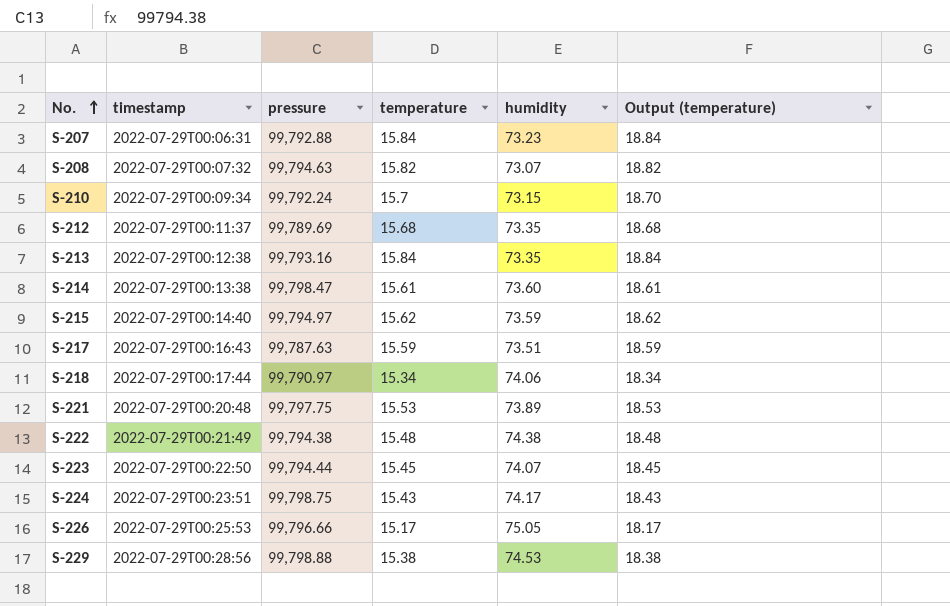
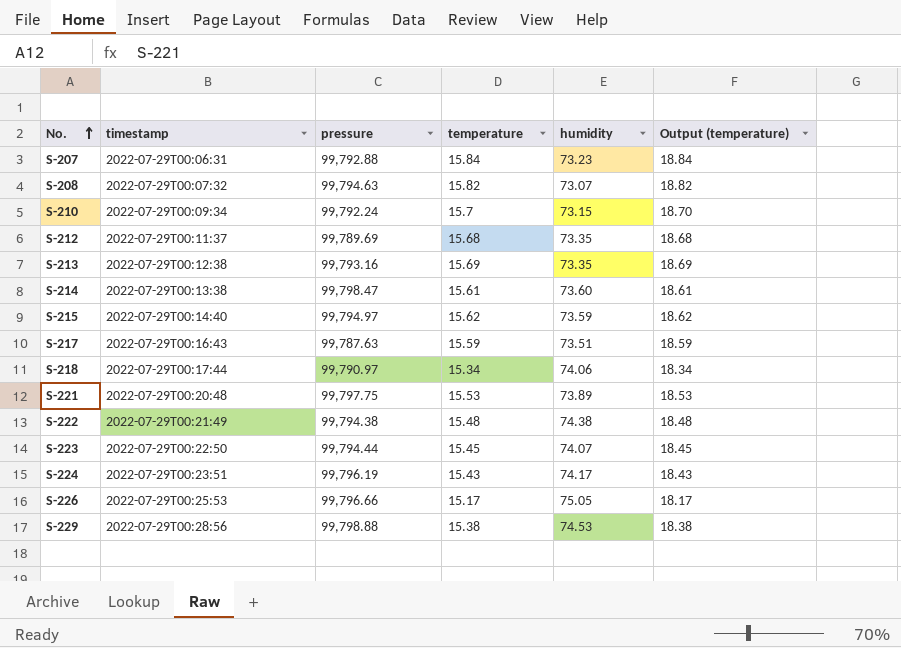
S-213 | temperature: 15.84 -> 15.69
S-213 | Output (temperature): 18.84 -> 18.69
S-224 | pressure: 99,798.75 -> 99,796.19

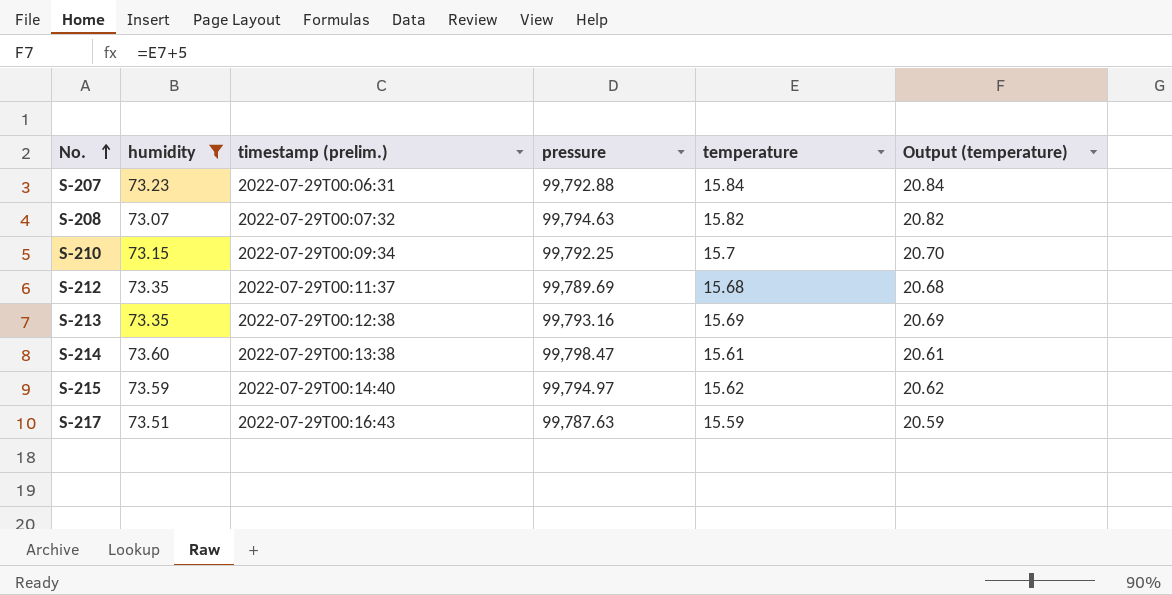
filter: none -> humidity <= 73.60
column humidity | position: 5 -> 2
column name: timestamp -> timestamp (prelim.)
column Output (temperature) | formula: [temperature] + 3 -> [temperature] + 5
S-210 | pressure: 99,792.24 -> 99,792.25

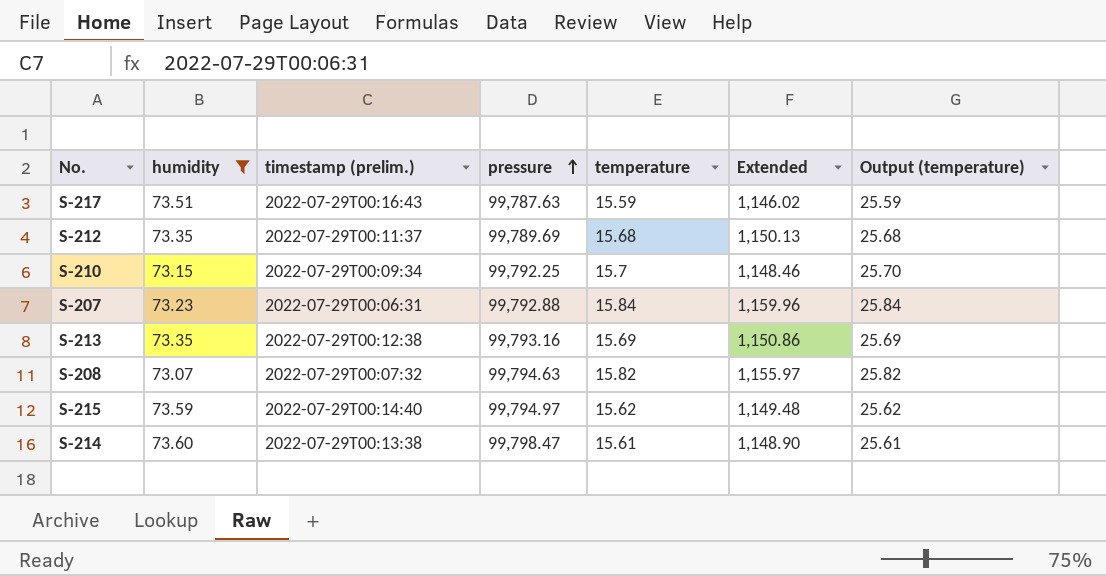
row order: No. ascending -> pressure ascending
column Extended | formula: none -> [humidity] * [temperature]
column Output (temperature) | formula: [temperature] + 5 -> [temperature] + 10

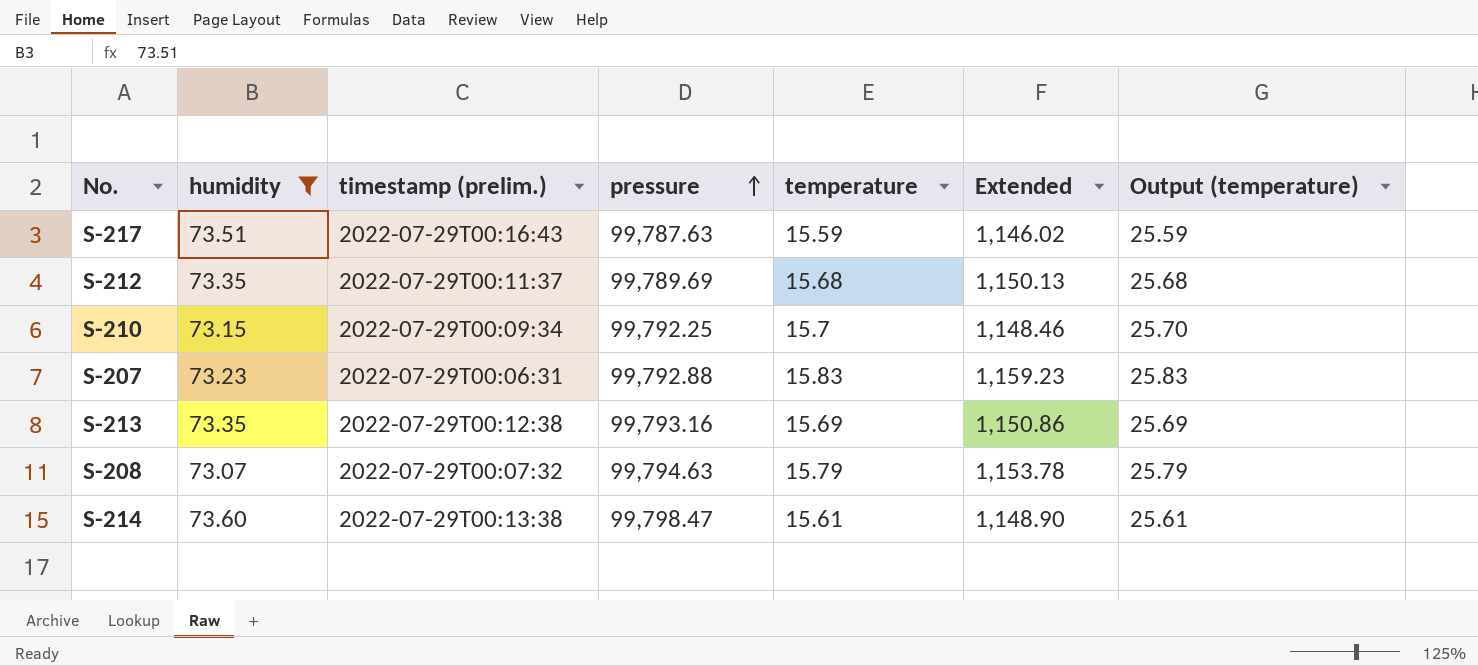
row S-215: 73.59 | 2022-07-29T00:14:40 | 99,794.97 | 15.62 | 1,149.48 | 25.62 -> none
S-207 | temperature: 15.84 -> 15.83
S-207 | Extended: 1,159.96 -> 1,159.23
S-207 | Output (temperature): 25.84 -> 25.83
S-208 | temperature: 15.82 -> 15.79
S-208 | Extended: 1,155.97 -> 1,153.78
S-208 | Output (temperature): 25.82 -> 25.79

